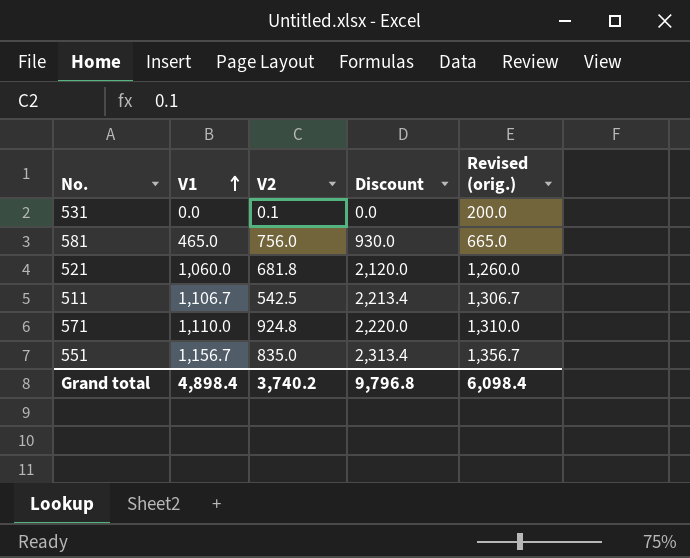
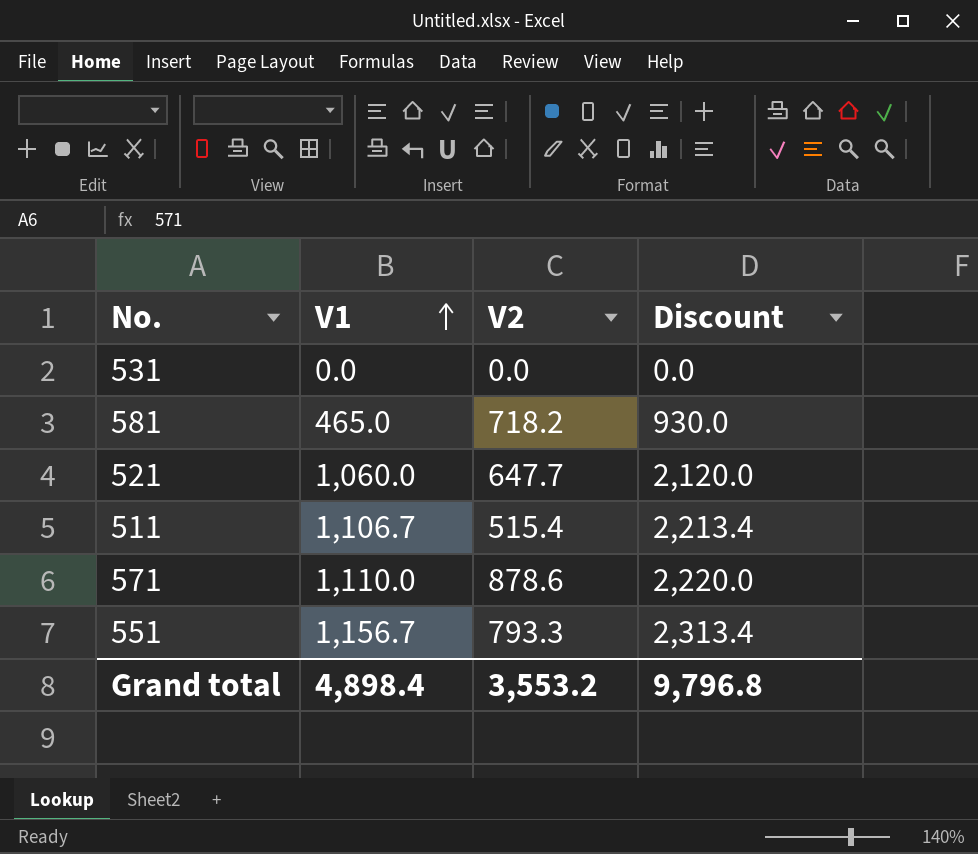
column Revised (orig.) | formula: [V1] + 200 -> none
531 | V2: 0.1 -> 0.0
581 | V2: 756.0 -> 718.2
521 | V2: 681.8 -> 647.7
511 | V2: 542.5 -> 515.4
571 | V2: 924.8 -> 878.6
551 | V2: 835.0 -> 793.3
Grand total | V2: 3,740.2 -> 3,553.2

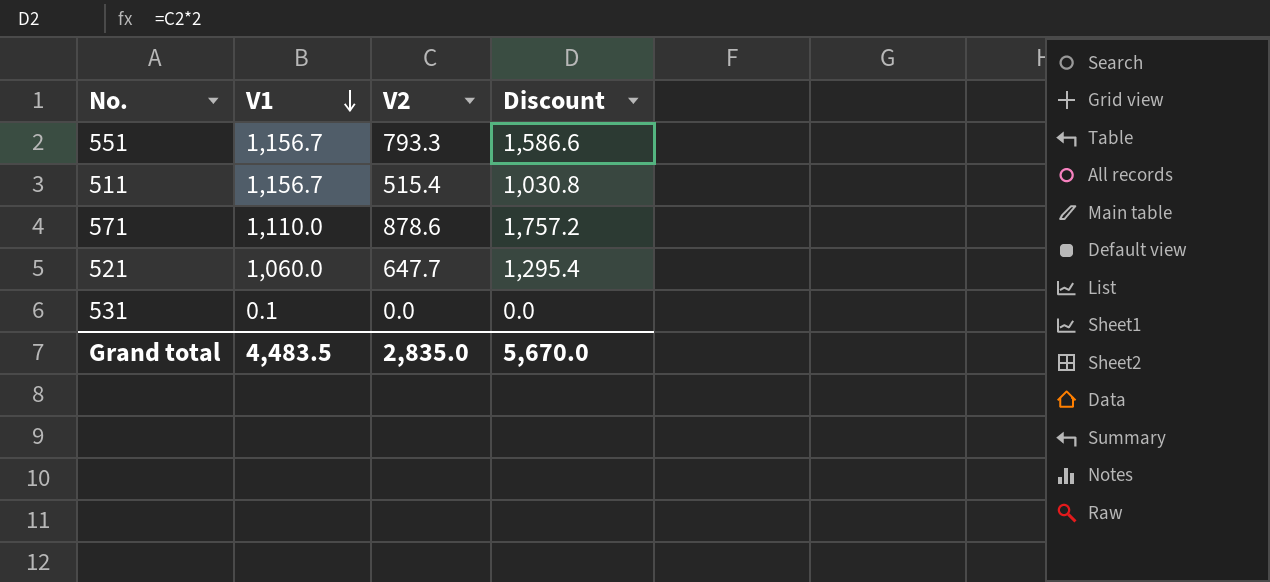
row order: V1 ascending -> V1 descending
column Discount | formula: [V1] * 2 -> [V2] * 2
row 581: 465.0 | 718.2 | 930.0 -> none
511 | V1: 1,106.7 -> 1,156.7
531 | V1: 0.0 -> 0.1
Grand total | V1: 4,898.4 -> 4,483.5
Grand total | V2: 3,553.2 -> 2,835.0
Grand total | Discount: 9,796.8 -> 5,670.0

